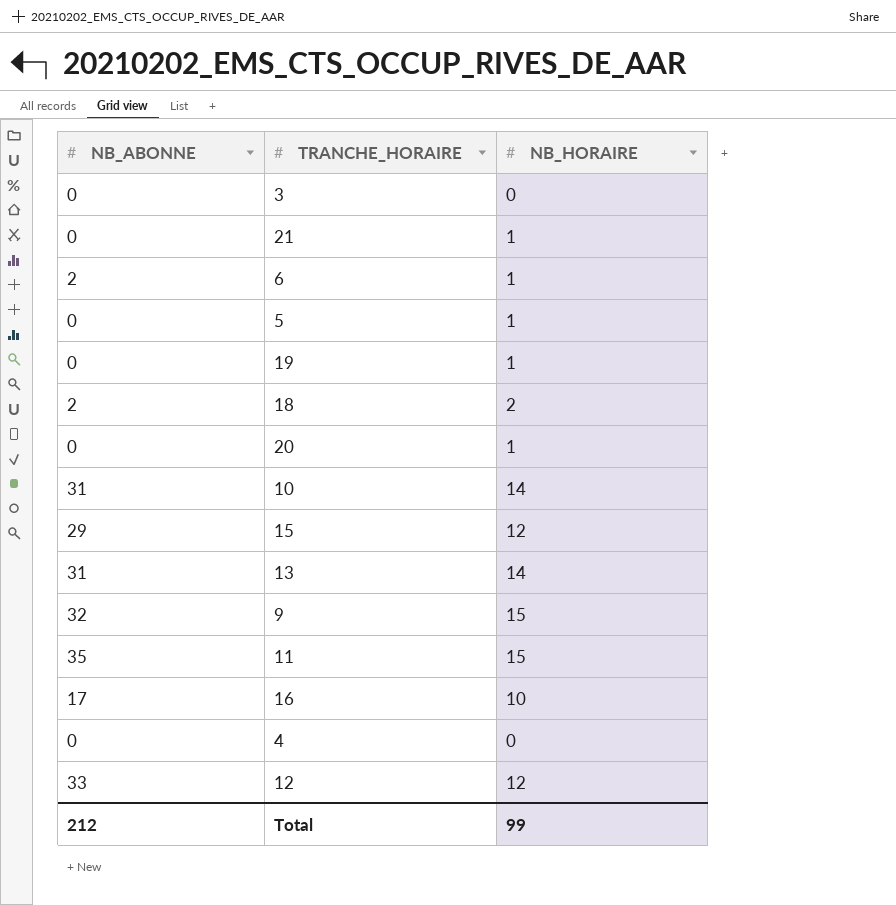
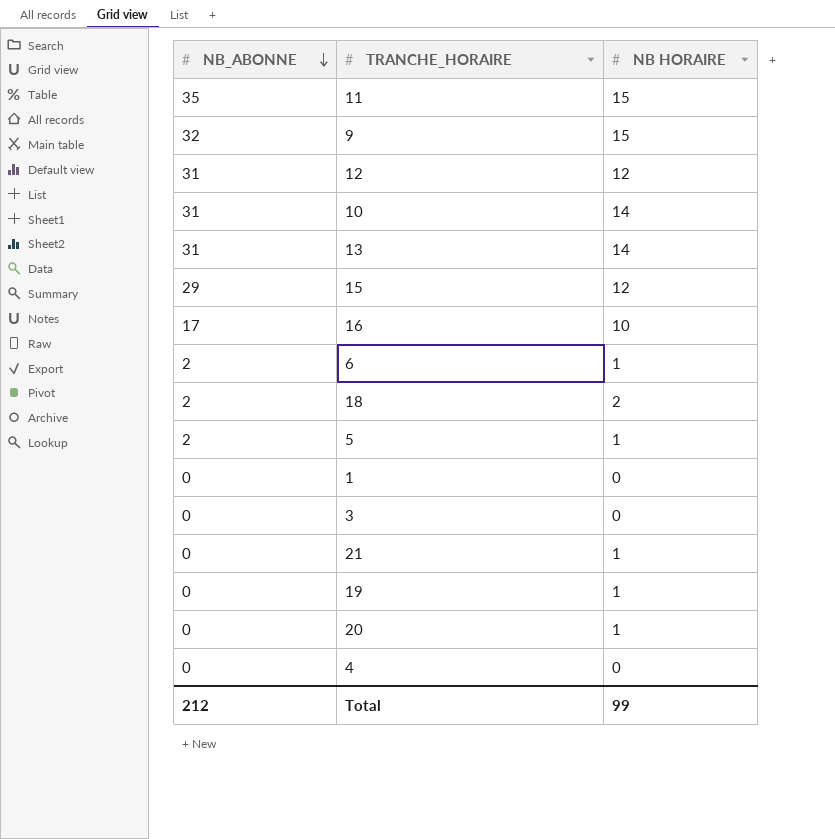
row order: none -> NB_ABONNE descending
column name: NB_HORAIRE -> NB HORAIRE
12 | NB_ABONNE: 33 -> 31
5 | NB_ABONNE: 0 -> 2
row 1: none -> 0 | 0

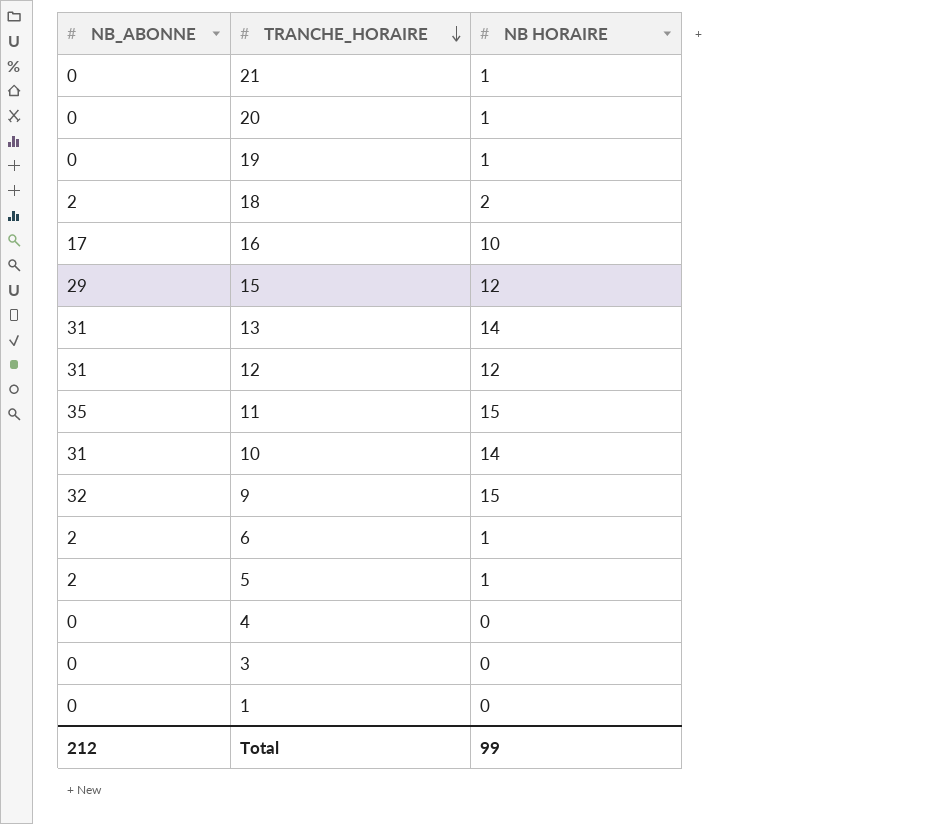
row order: NB_ABONNE descending -> TRANCHE_HORAIRE descending

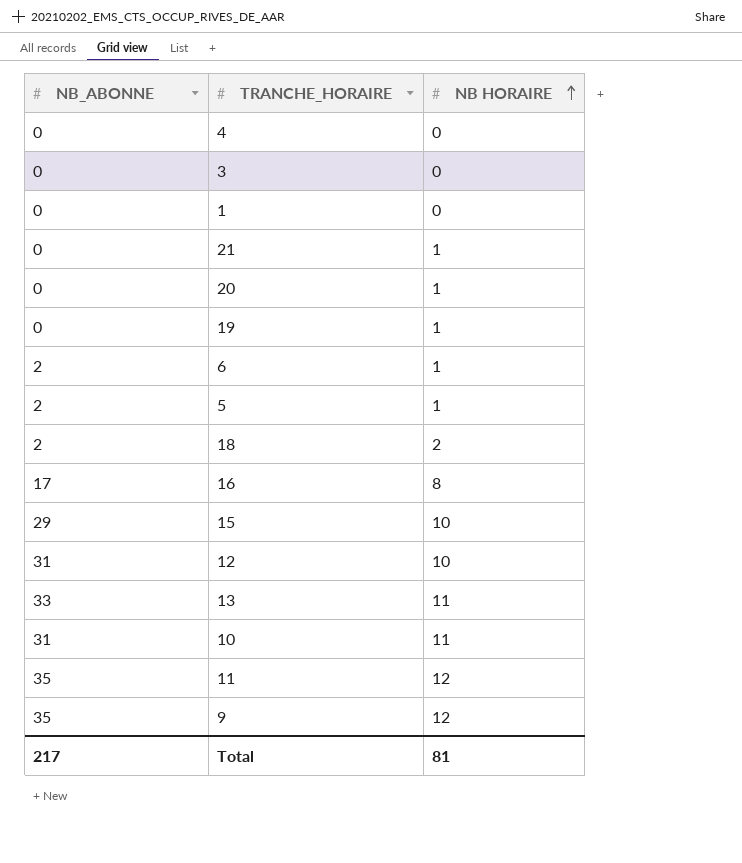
row order: TRANCHE_HORAIRE descending -> NB HORAIRE ascending
16 | NB HORAIRE: 10 -> 8
15 | NB HORAIRE: 12 -> 10
12 | NB HORAIRE: 12 -> 10
13 | NB_ABONNE: 31 -> 33
13 | NB HORAIRE: 14 -> 11
10 | NB HORAIRE: 14 -> 11
11 | NB HORAIRE: 15 -> 12
9 | NB_ABONNE: 32 -> 35
9 | NB HORAIRE: 15 -> 12
Total | NB_ABONNE: 212 -> 217
Total | NB HORAIRE: 99 -> 81

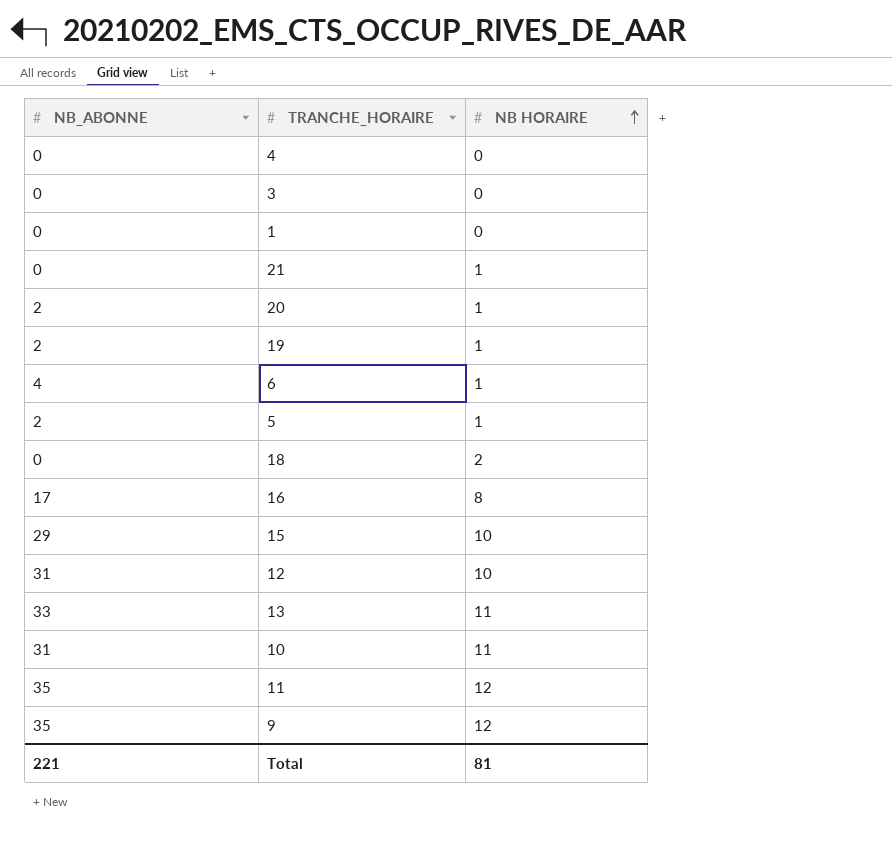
20 | NB_ABONNE: 0 -> 2
19 | NB_ABONNE: 0 -> 2
6 | NB_ABONNE: 2 -> 4
18 | NB_ABONNE: 2 -> 0
Total | NB_ABONNE: 217 -> 221

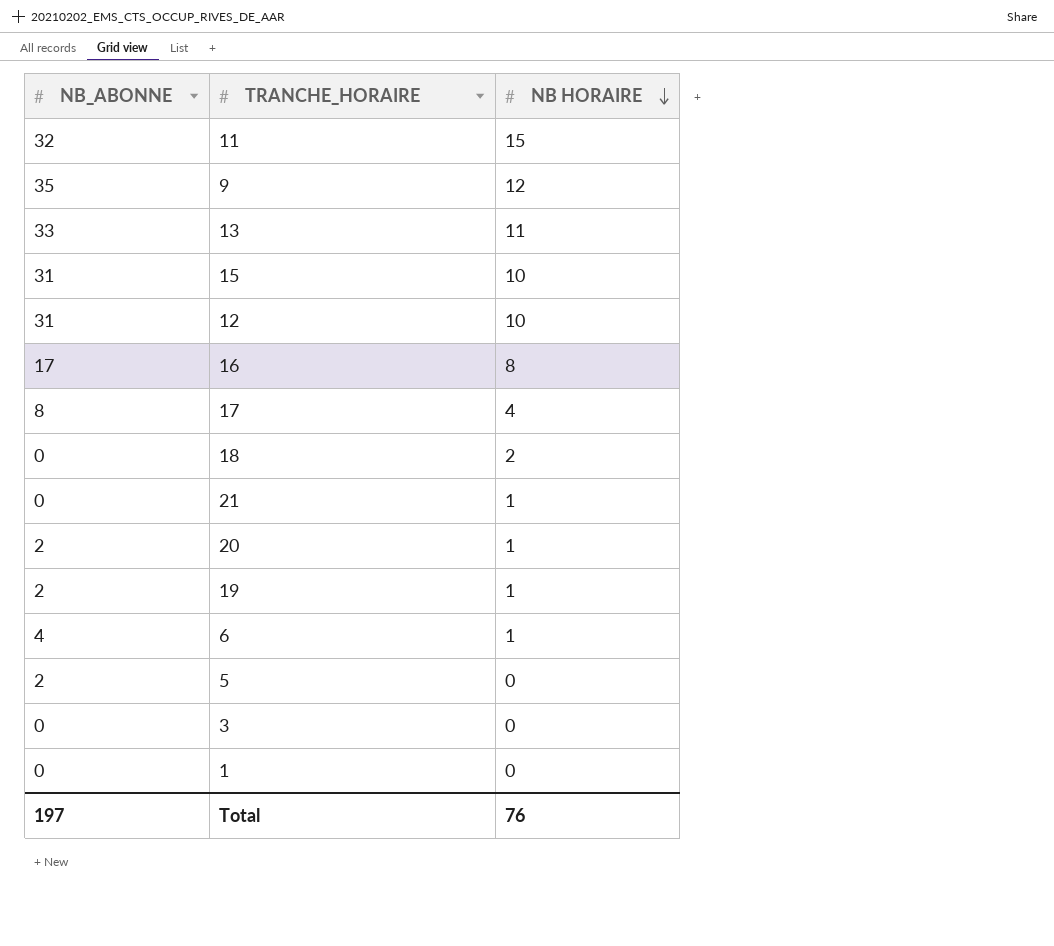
row order: NB HORAIRE ascending -> NB HORAIRE descending
row 4: 0 | 0 -> none
row 10: 31 | 11 -> none
11 | NB_ABONNE: 35 -> 32
11 | NB HORAIRE: 12 -> 15
15 | NB_ABONNE: 29 -> 31
row 17: none -> 8 | 4
5 | NB HORAIRE: 1 -> 0
Total | NB_ABONNE: 221 -> 197
Total | NB HORAIRE: 81 -> 76

